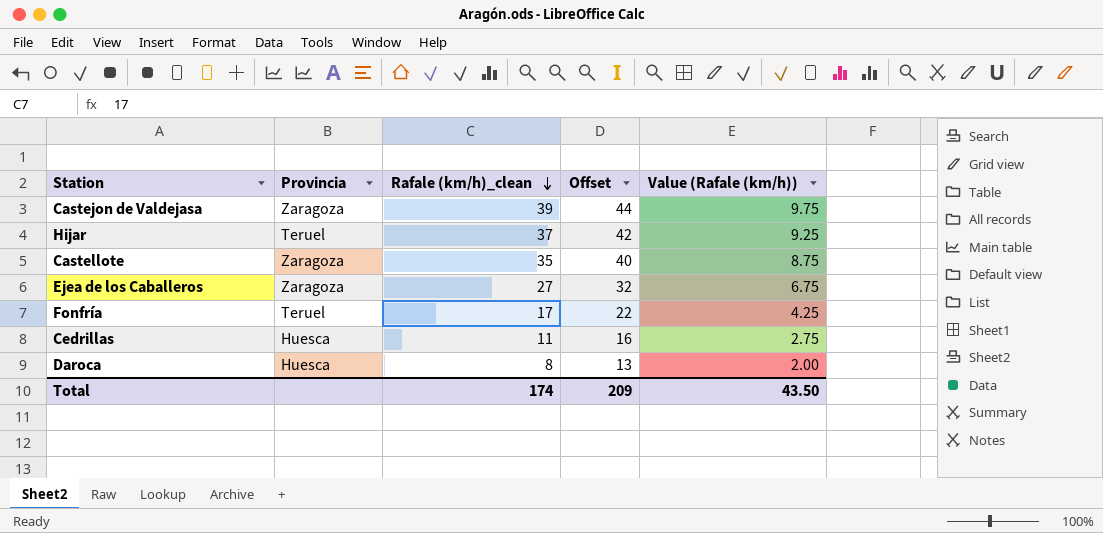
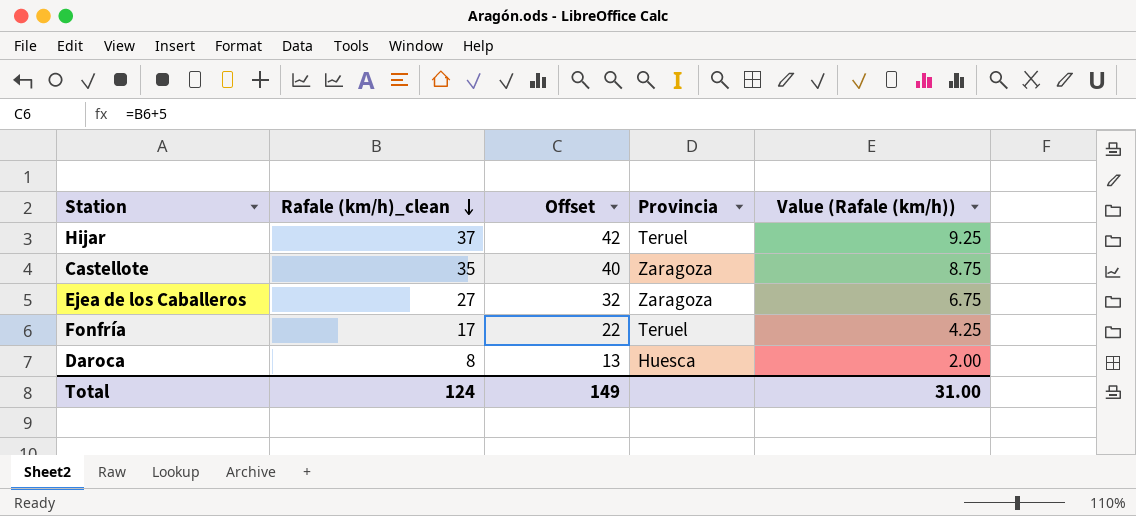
column Provincia | position: 2 -> 4
row Castejon de Valdejasa: Zaragoza | 39 | 44 | 9.75 -> none
row Cedrillas: Huesca | 11 | 16 | 2.75 -> none
Total | Rafale (km/h)_clean: 174 -> 124
Total | Offset: 209 -> 149
Total | Value (Rafale (km/h)): 43.50 -> 31.00

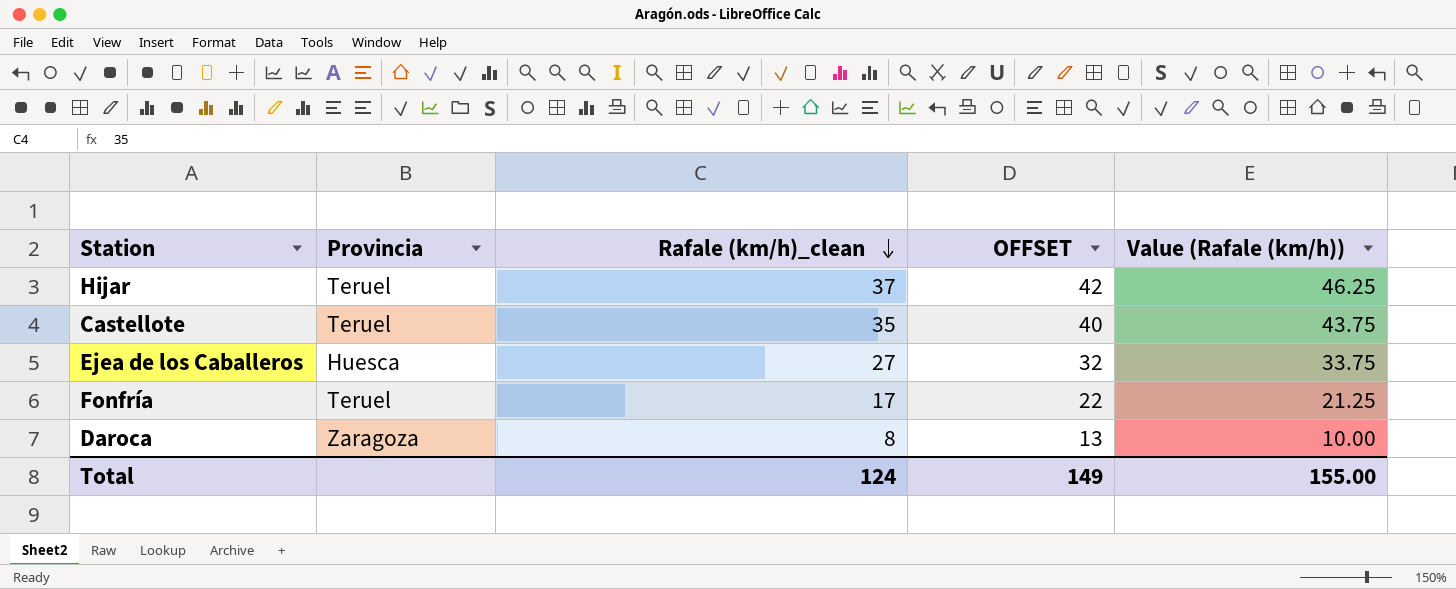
column Provincia | position: 4 -> 2
column name: Offset -> OFFSET
column Value (Rafale (km/h)) | formula: [Rafale (km/h)_clean] * 0.25 -> [Rafale (km/h)_clean] * 1.25
Castellote | Provincia: Zaragoza -> Teruel
Ejea de los Caballeros | Provincia: Zaragoza -> Huesca
Daroca | Provincia: Huesca -> Zaragoza
Total | Value (Rafale (km/h)): 31.00 -> 155.00

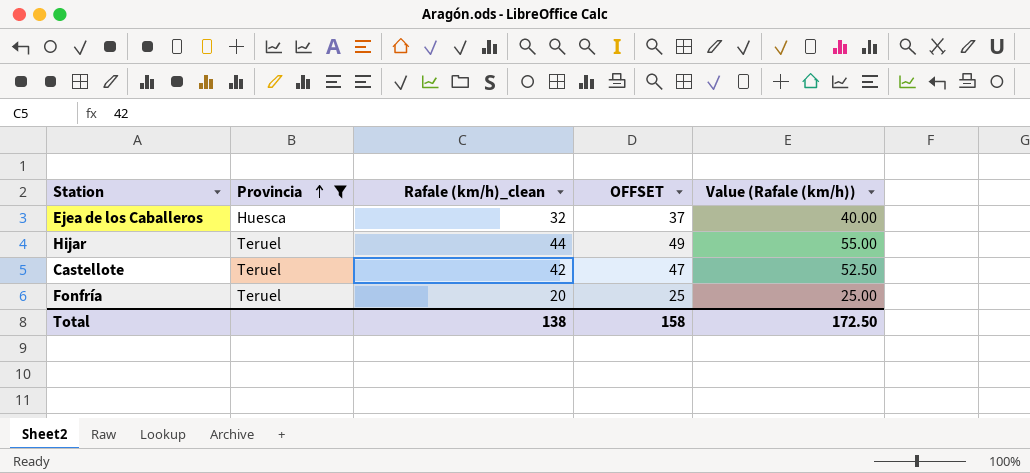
filter: none -> Provincia != Zaragoza
row order: Rafale (km/h)_clean descending -> Provincia ascending
Ejea de los Caballeros | Rafale (km/h)_clean: 27 -> 32
Ejea de los Caballeros | OFFSET: 32 -> 37
Ejea de los Caballeros | Value (Rafale (km/h)): 33.75 -> 40.00
Hijar | Rafale (km/h)_clean: 37 -> 44
Hijar | OFFSET: 42 -> 49
Hijar | Value (Rafale (km/h)): 46.25 -> 55.00
Castellote | Rafale (km/h)_clean: 35 -> 42
Castellote | OFFSET: 40 -> 47
Castellote | Value (Rafale (km/h)): 43.75 -> 52.50
Fonfría | Rafale (km/h)_clean: 17 -> 20
Fonfría | OFFSET: 22 -> 25
Fonfría | Value (Rafale (km/h)): 21.25 -> 25.00
Total | Rafale (km/h)_clean: 124 -> 138
Total | OFFSET: 149 -> 158
Total | Value (Rafale (km/h)): 155.00 -> 172.50

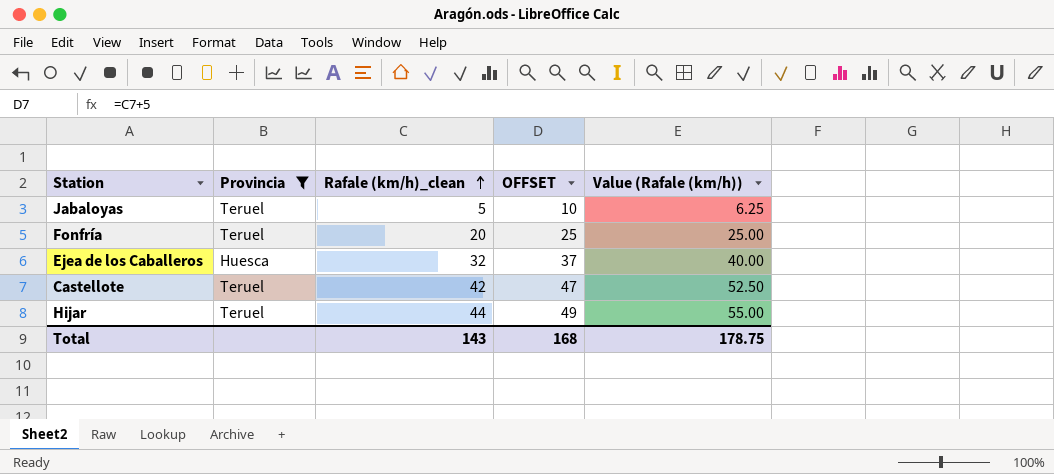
row order: Provincia ascending -> Rafale (km/h)_clean ascending
row Jabaloyas: none -> Teruel | 5 | 10 | 6.25
Total | Rafale (km/h)_clean: 138 -> 143
Total | OFFSET: 158 -> 168
Total | Value (Rafale (km/h)): 172.50 -> 178.75

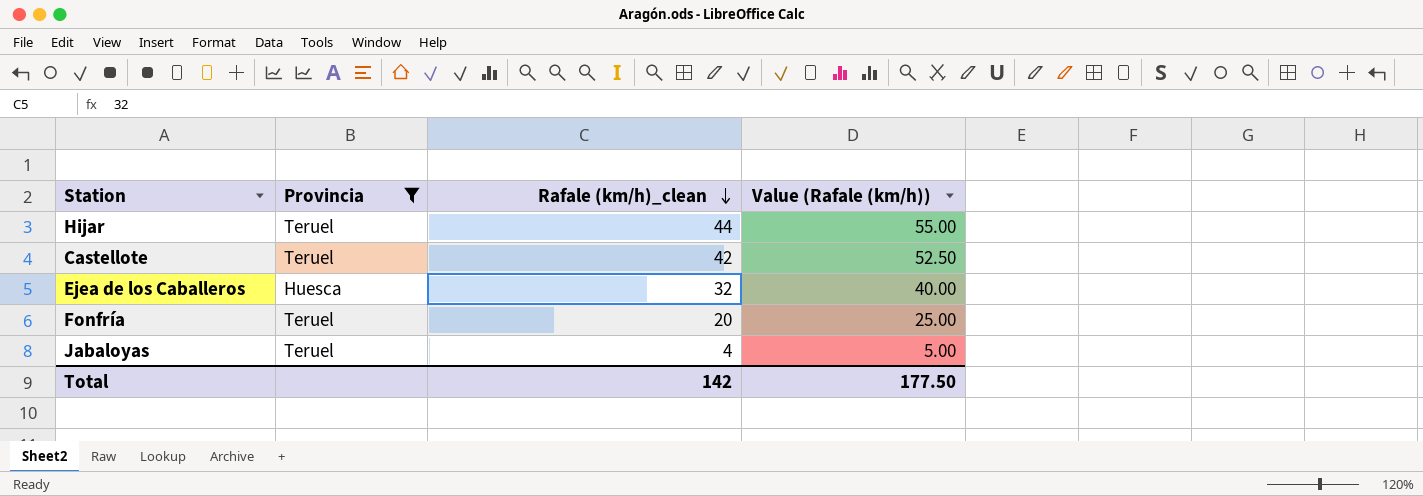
row order: Rafale (km/h)_clean ascending -> Rafale (km/h)_clean descending
column OFFSET | formula: [Rafale (km/h)_clean] + 5 -> none
Jabaloyas | Rafale (km/h)_clean: 5 -> 4
Jabaloyas | Value (Rafale (km/h)): 6.25 -> 5.00
Total | Rafale (km/h)_clean: 143 -> 142
Total | Value (Rafale (km/h)): 178.75 -> 177.50

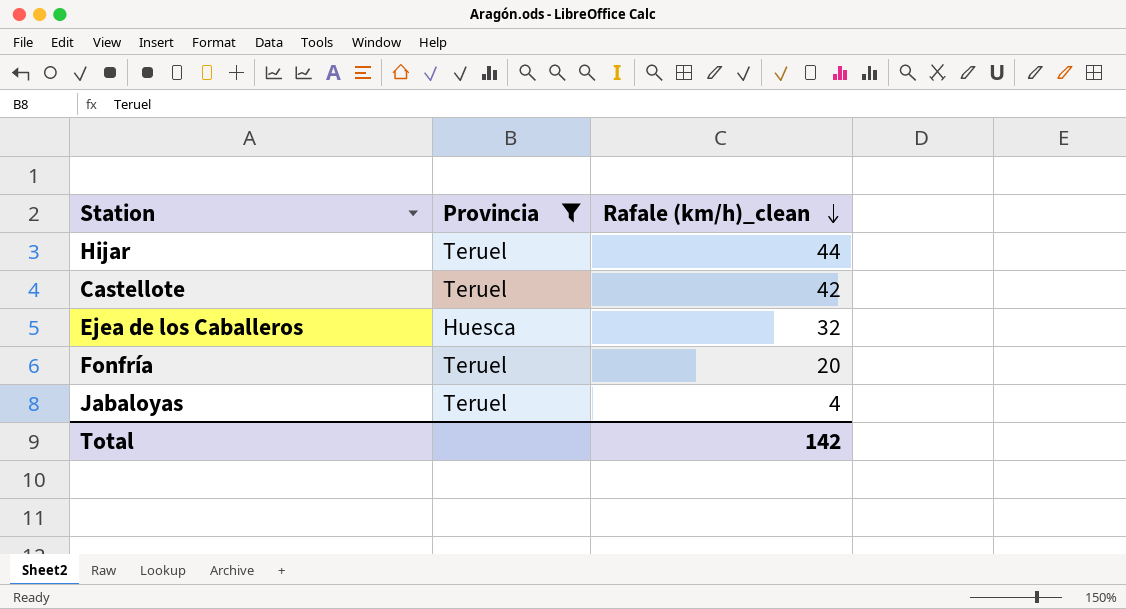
column Value (Rafale (km/h)) | formula: [Rafale (km/h)_clean] * 1.25 -> none

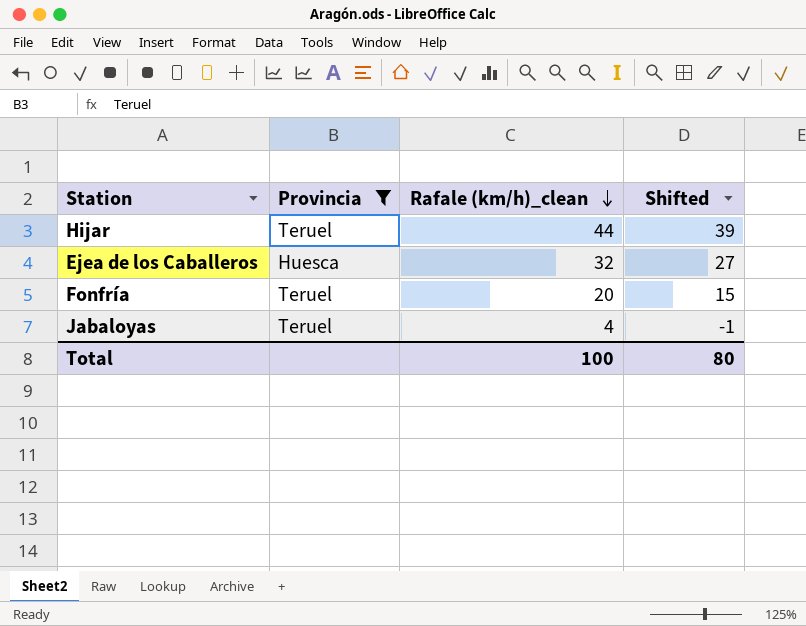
column Shifted | formula: none -> [Rafale (km/h)_clean] - 5
row Castellote: Teruel | 42 -> none
Total | Rafale (km/h)_clean: 142 -> 100

